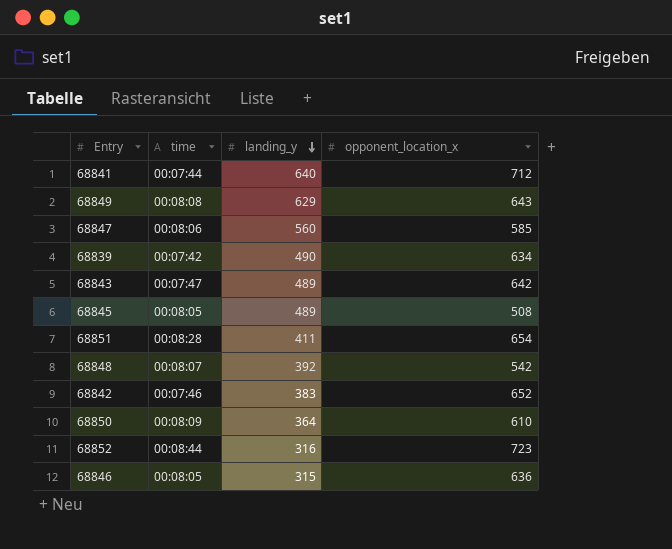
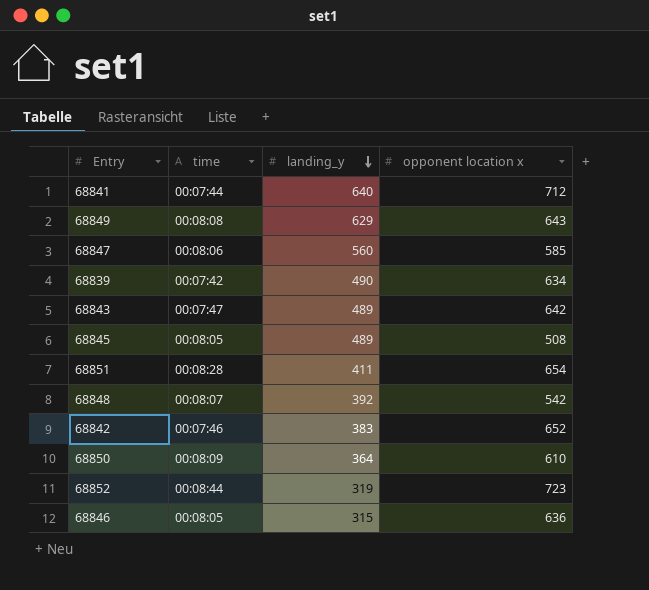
column name: opponent_location_x -> opponent location x
68852 | landing_y: 316 -> 319

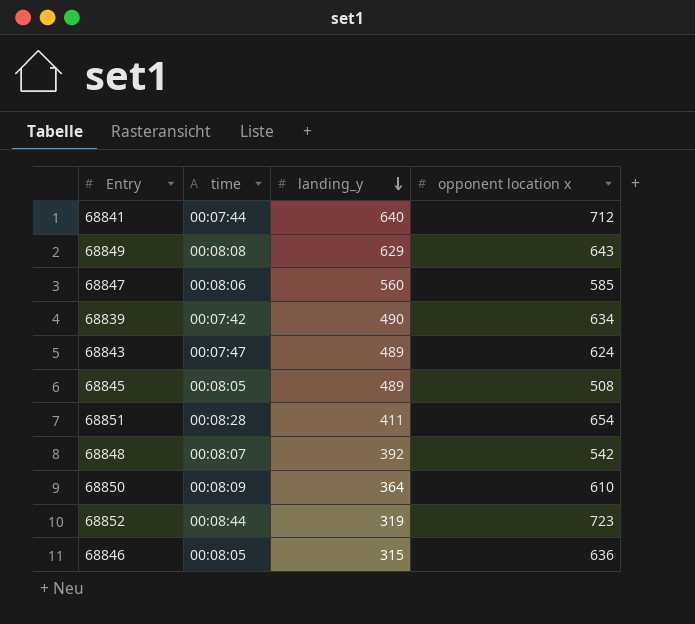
row 68842: 00:07:46 | 383 | 652 -> none
68843 | opponent location x: 642 -> 624

